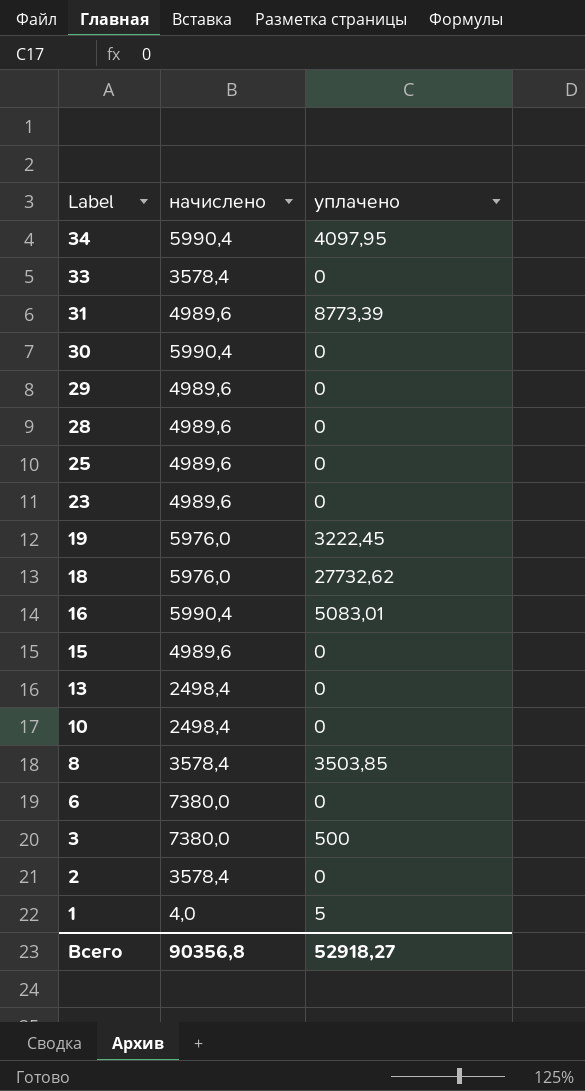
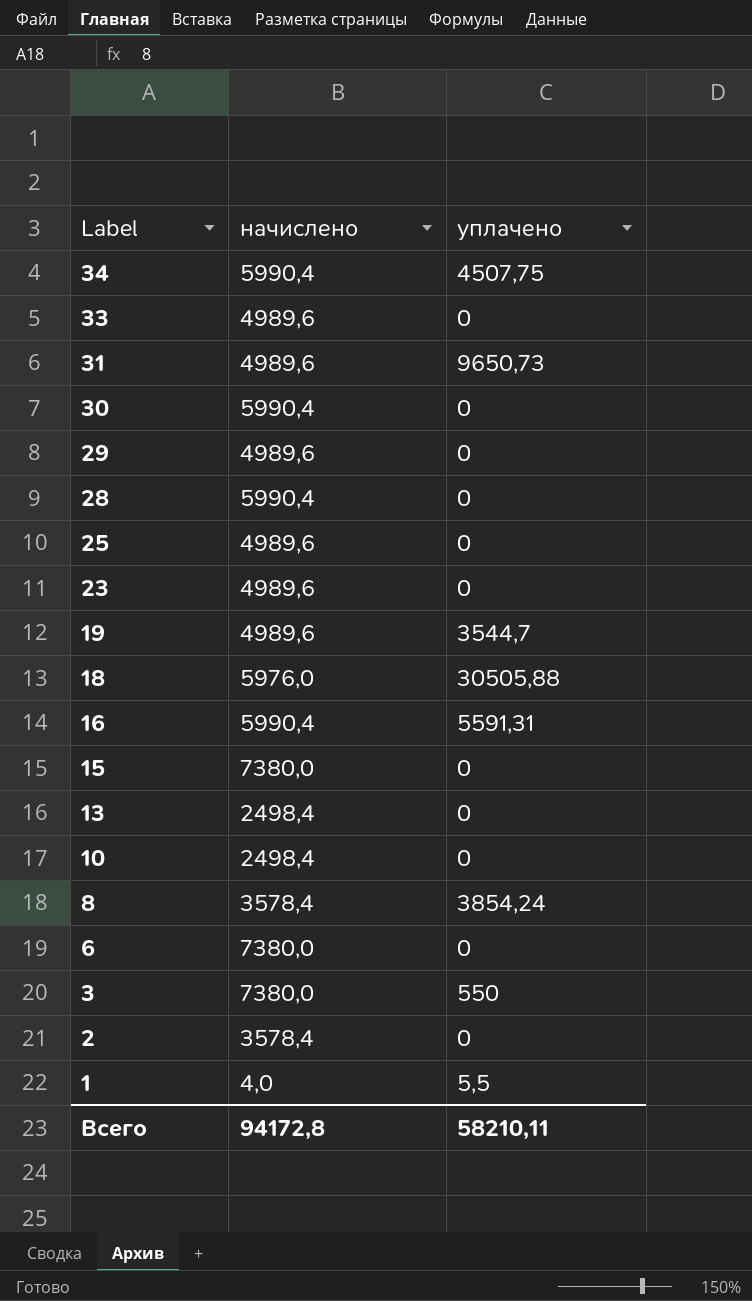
34 | уплачено: 4097,95 -> 4507,75
33 | начислено: 3578,4 -> 4989,6
31 | уплачено: 8773,39 -> 9650,73
28 | начислено: 4989,6 -> 5990,4
19 | начислено: 5976,0 -> 4989,6
19 | уплачено: 3222,45 -> 3544,7
18 | уплачено: 27732,62 -> 30505,88
16 | уплачено: 5083,01 -> 5591,31
15 | начислено: 4989,6 -> 7380,0
8 | уплачено: 3503,85 -> 3854,24
3 | уплачено: 500 -> 550
1 | уплачено: 5 -> 5,5
Всего | начислено: 90356,8 -> 94172,8
Всего | уплачено: 52918,27 -> 58210,11

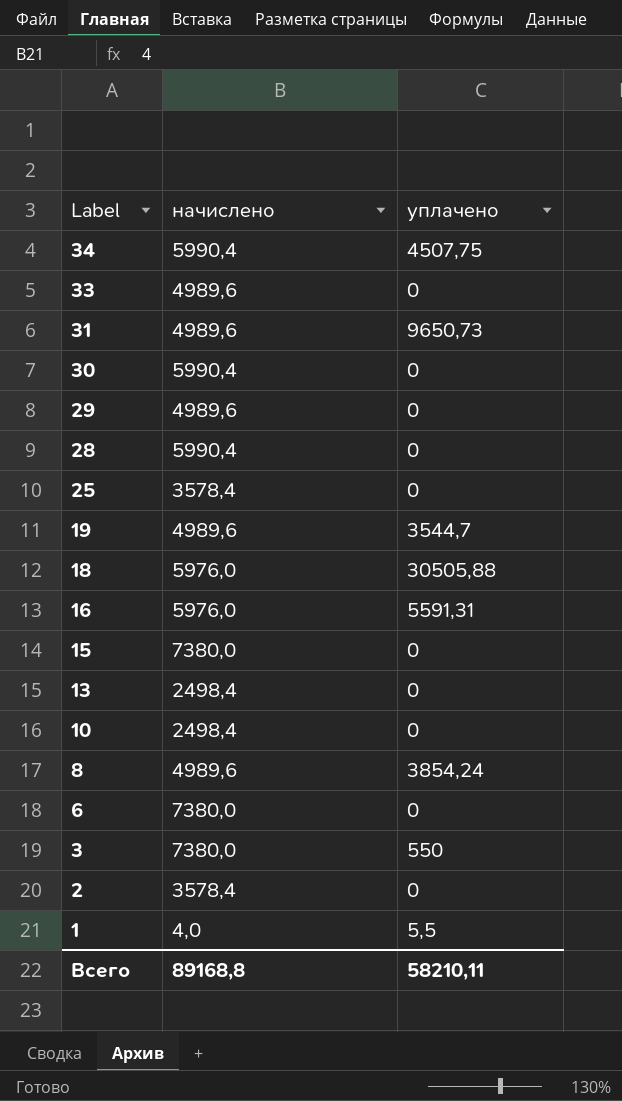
row 23: 4989,6 | 0 -> none
25 | начислено: 4989,6 -> 3578,4
16 | начислено: 5990,4 -> 5976,0
8 | начислено: 3578,4 -> 4989,6
Всего | начислено: 94172,8 -> 89168,8

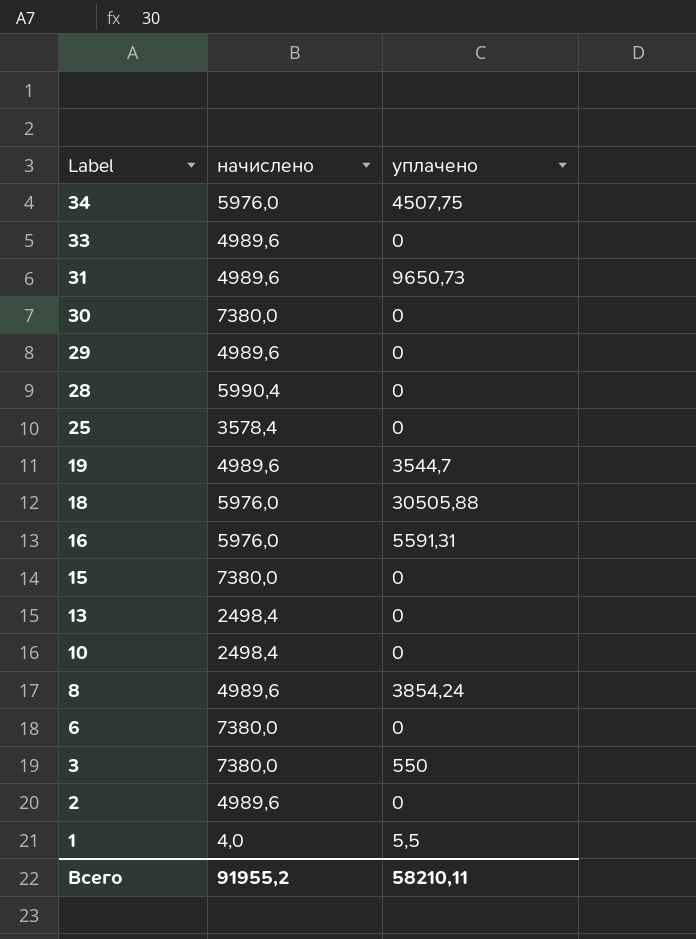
34 | начислено: 5990,4 -> 5976,0
30 | начислено: 5990,4 -> 7380,0
2 | начислено: 3578,4 -> 4989,6
Всего | начислено: 89168,8 -> 91955,2

